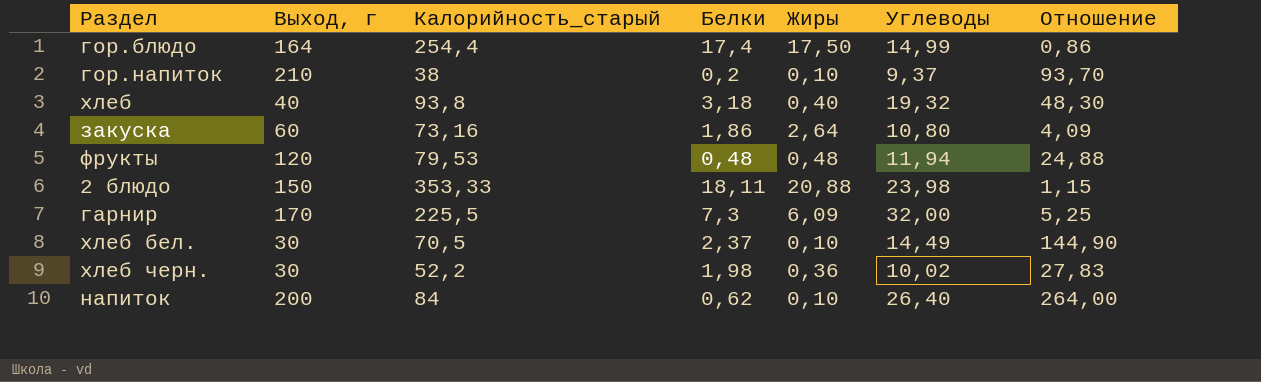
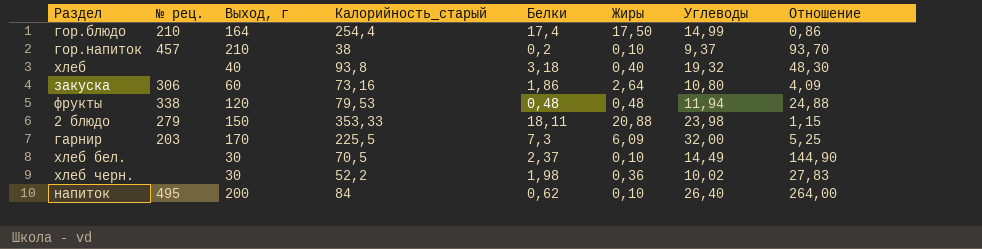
column № рец. | position: none -> 2

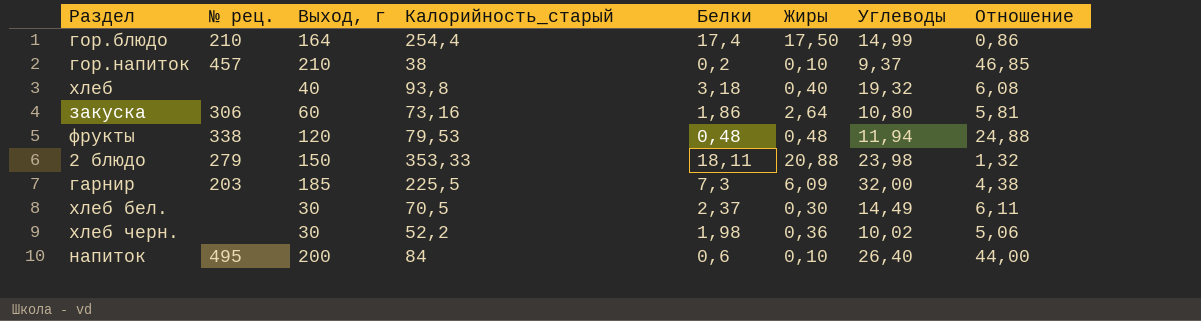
column Отношение | formula: [Углеводы] / [Жиры] -> [Углеводы] / [Белки]
гарнир | Выход, г: 170 -> 185
хлеб бел. | Жиры: 0,10 -> 0,30
напиток | Белки: 0,62 -> 0,6

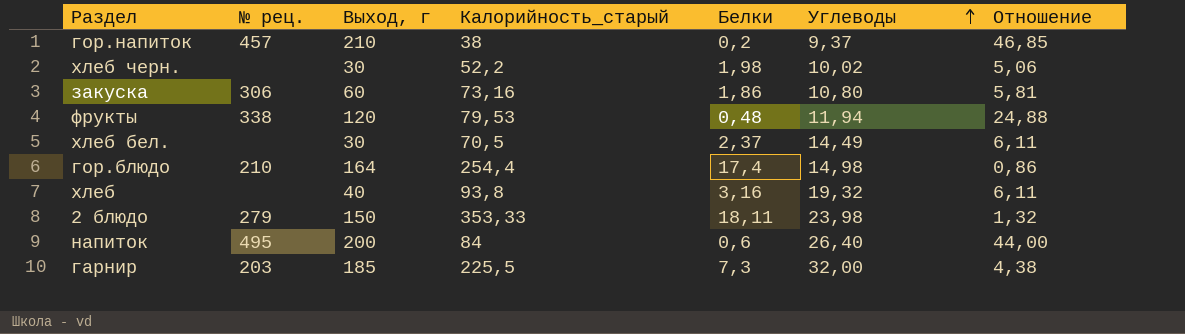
row order: none -> Углеводы ascending
column Жиры | position: 6 -> none
гор.блюдо | Углеводы: 14,99 -> 14,98
хлеб | Белки: 3,18 -> 3,16
хлеб | Отношение: 6,08 -> 6,11

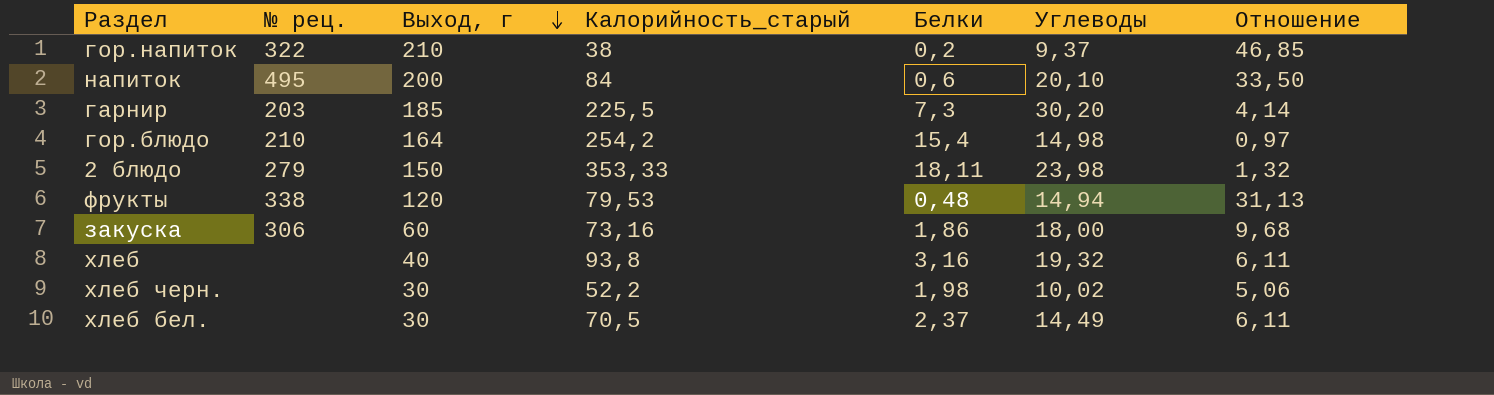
row order: Углеводы ascending -> Выход, г descending
гор.напиток | № рец.: 457 -> 322
напиток | Углеводы: 26,40 -> 20,10
напиток | Отношение: 44,00 -> 33,50
гарнир | Углеводы: 32,00 -> 30,20
гарнир | Отношение: 4,38 -> 4,14
гор.блюдо | Калорийность_старый: 254,4 -> 254,2
гор.блюдо | Белки: 17,4 -> 15,4
гор.блюдо | Отношение: 0,86 -> 0,97
фрукты | Углеводы: 11,94 -> 14,94
фрукты | Отношение: 24,88 -> 31,13
закуска | Углеводы: 10,80 -> 18,00
закуска | Отношение: 5,81 -> 9,68

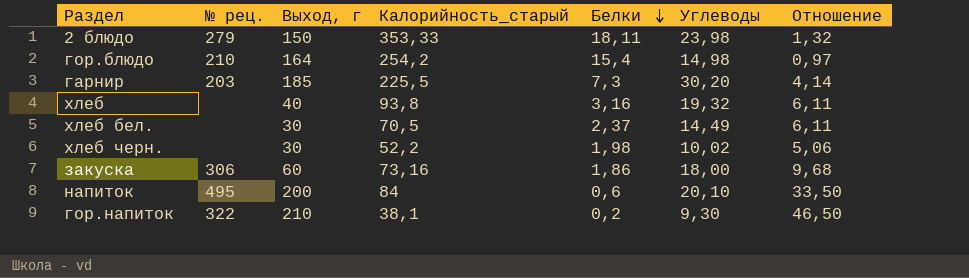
row order: Выход, г descending -> Белки descending
row фрукты: 338 | 120 | 79,53 | 0,48 | 14,94 | 31,13 -> none
гор.напиток | Калорийность_старый: 38 -> 38,1
гор.напиток | Углеводы: 9,37 -> 9,30
гор.напиток | Отношение: 46,85 -> 46,50

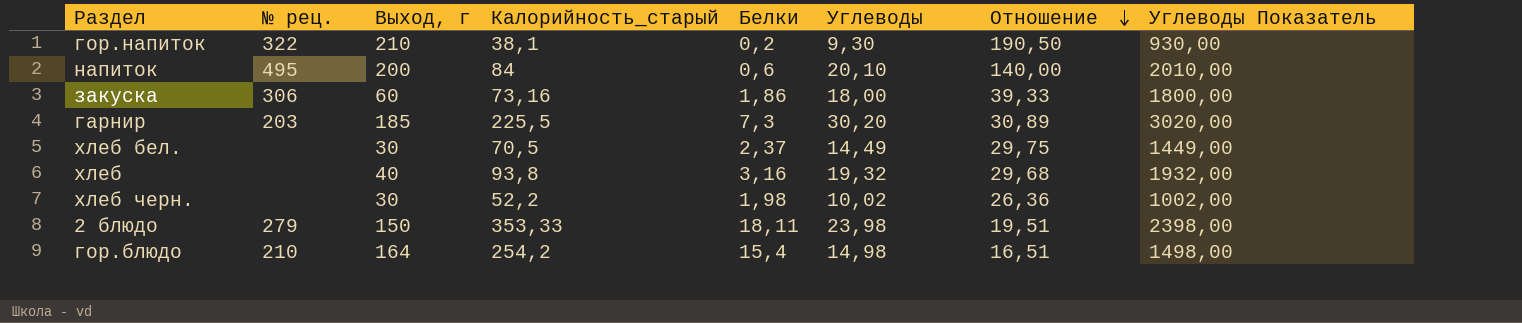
row order: Белки descending -> Отношение descending
column Отношение | formula: [Углеводы] / [Белки] -> [Калорийность_старый] / [Белки]
column Углеводы Показатель | formula: none -> [Углеводы] * 100

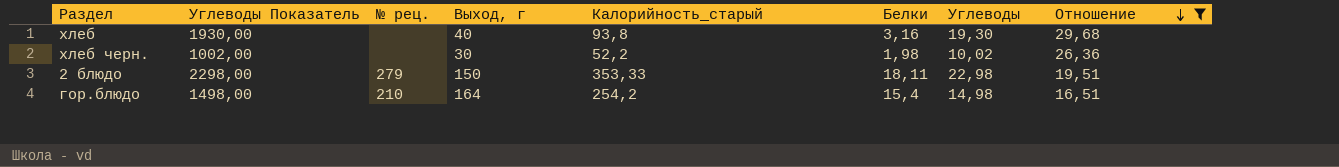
filter: none -> Отношение <= 29,68
column Углеводы Показатель | position: 8 -> 2
хлеб | Углеводы Показатель: 1932,00 -> 1930,00
хлеб | Углеводы: 19,32 -> 19,30
2 блюдо | Углеводы Показатель: 2398,00 -> 2298,00
2 блюдо | Углеводы: 23,98 -> 22,98

